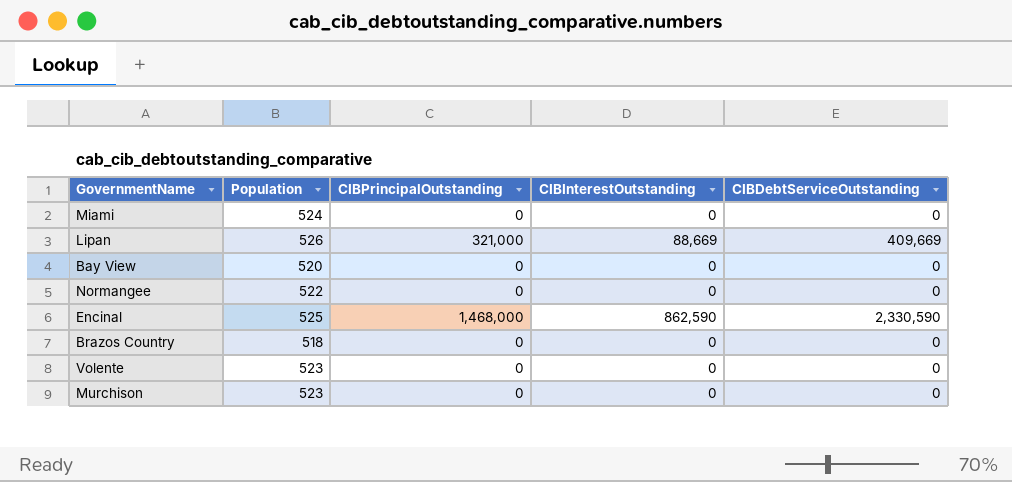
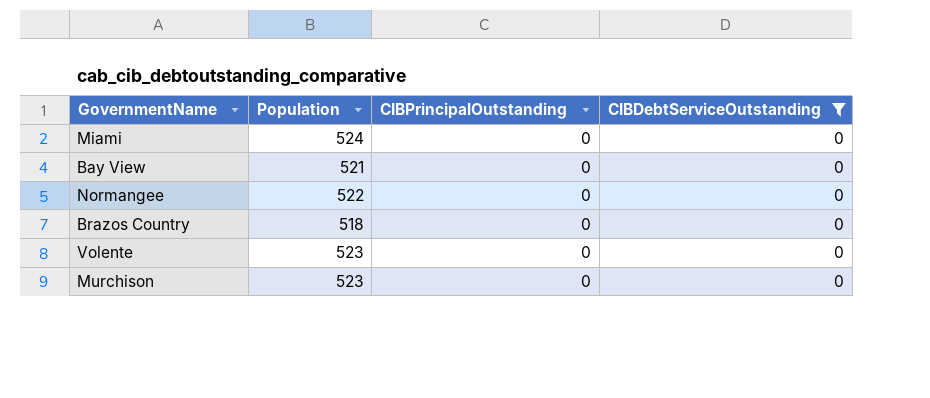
filter: none -> CIBDebtServiceOutstanding = 0
column CIBInterestOutstanding | position: 4 -> none
Bay View | Population: 520 -> 521

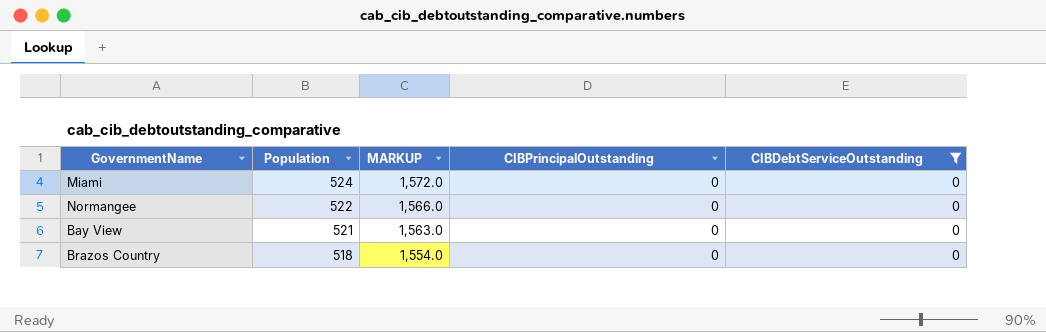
row order: none -> Population descending
column MARKUP | formula: none -> [Population] * 3
row Volente: 523 | 0 | 0 -> none
row Murchison: 523 | 0 | 0 -> none

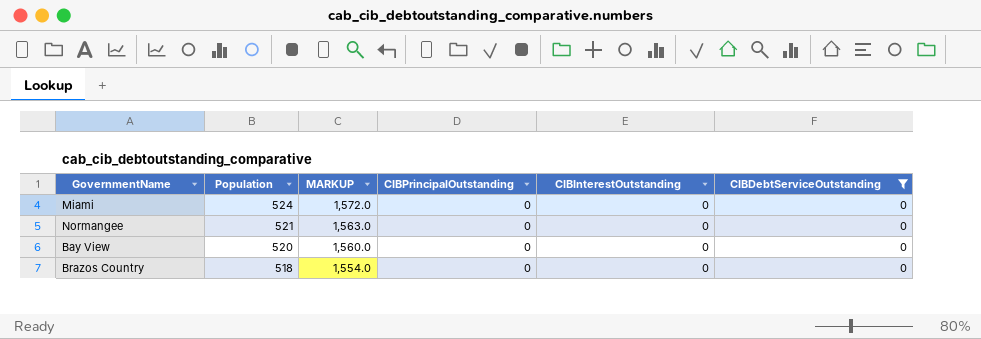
column CIBInterestOutstanding | position: none -> 5
Normangee | Population: 522 -> 521
Normangee | MARKUP: 1,566.0 -> 1,563.0
Bay View | Population: 521 -> 520
Bay View | MARKUP: 1,563.0 -> 1,560.0

